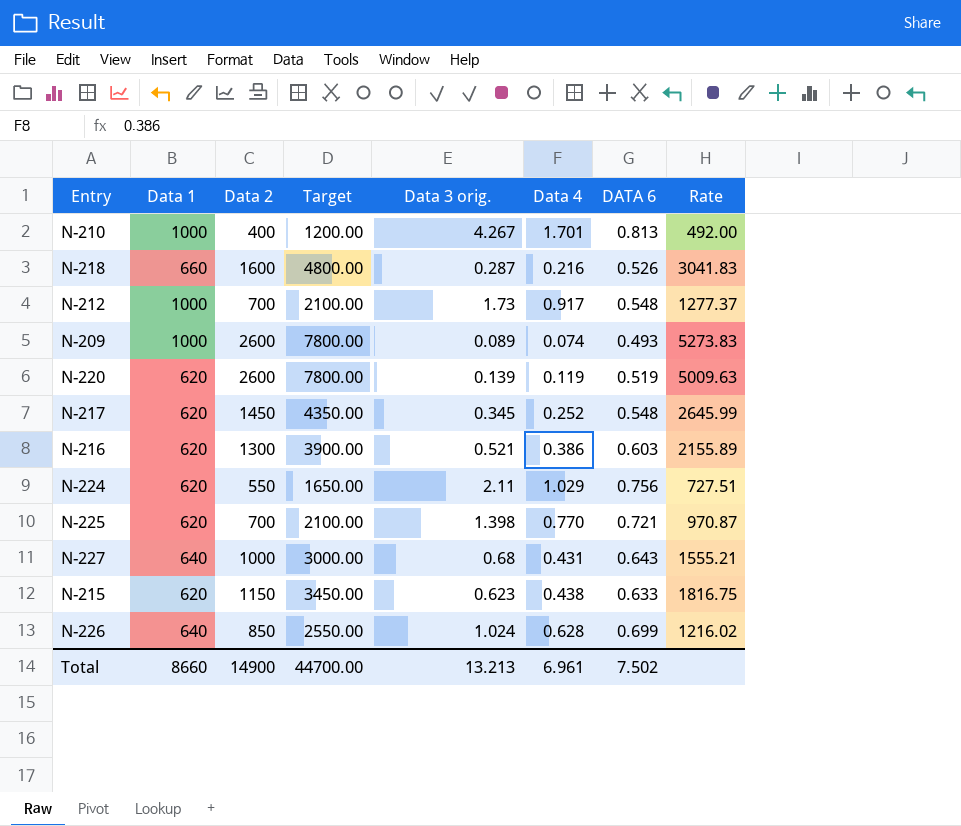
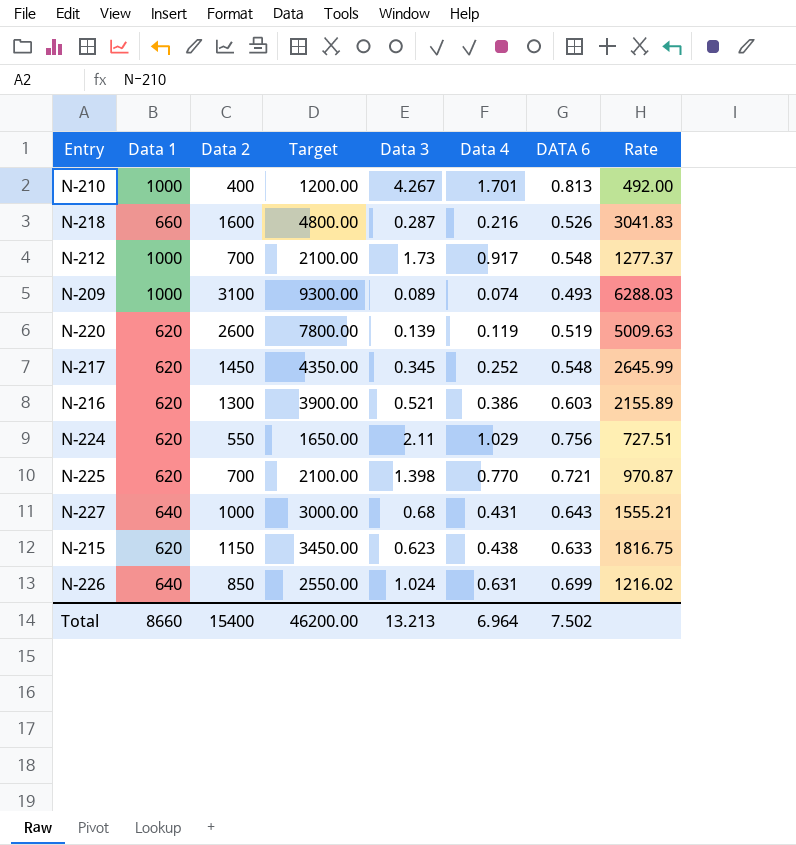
column name: Data 3 orig. -> Data 3
N-209 | Data 2: 2600 -> 3100
N-209 | Target: 7800.00 -> 9300.00
N-209 | Rate: 5273.83 -> 6288.03
N-226 | Data 4: 0.628 -> 0.631
Total | Data 2: 14900 -> 15400
Total | Target: 44700.00 -> 46200.00
Total | Data 4: 6.961 -> 6.964

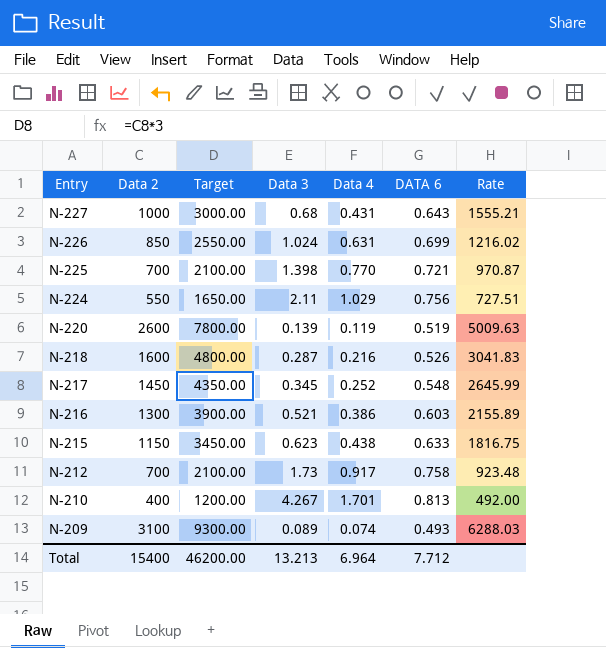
row order: none -> Entry descending
column Data 1 | position: 2 -> none
N-212 | DATA 6: 0.548 -> 0.758
N-212 | Rate: 1277.37 -> 923.48
Total | DATA 6: 7.502 -> 7.712

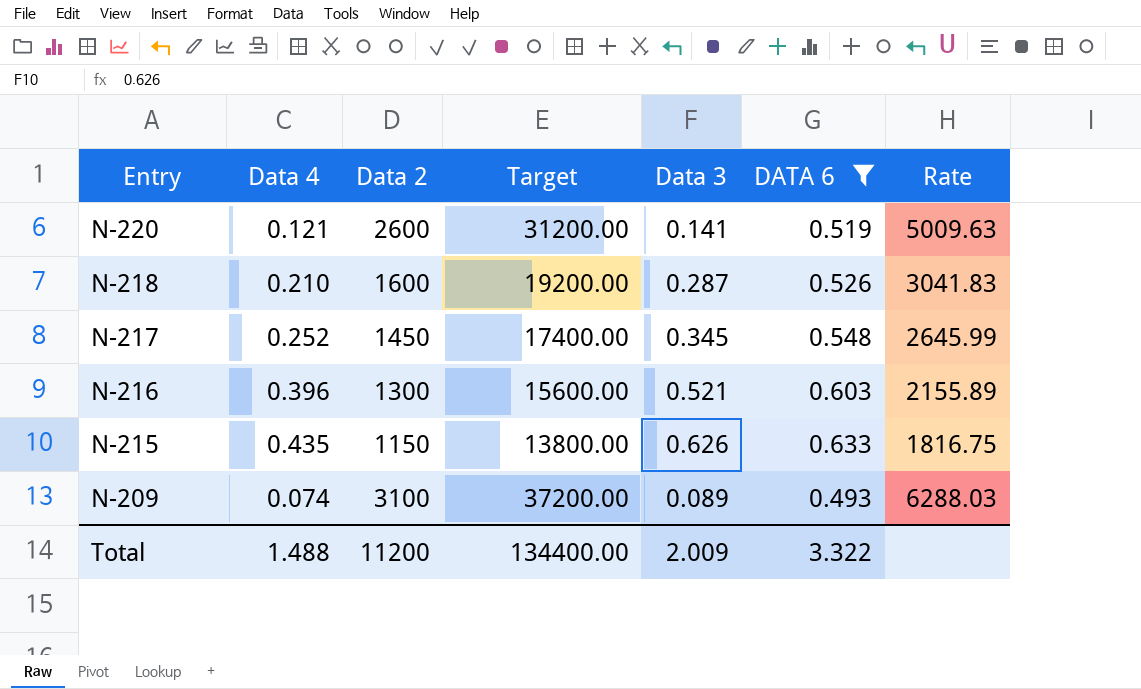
filter: none -> DATA 6 <= 0.633
column Data 4 | position: 5 -> 2
column Target | formula: [Data 2] * 3 -> [Data 2] * 12
N-220 | Data 4: 0.119 -> 0.121
N-220 | Data 3: 0.139 -> 0.141
N-218 | Data 4: 0.216 -> 0.210
N-216 | Data 4: 0.386 -> 0.396
N-215 | Data 4: 0.438 -> 0.435
N-215 | Data 3: 0.623 -> 0.626
Total | Data 4: 6.964 -> 1.488
Total | Data 2: 15400 -> 11200
Total | Target: 46200.00 -> 134400.00
Total | Data 3: 13.213 -> 2.009
Total | DATA 6: 7.712 -> 3.322

